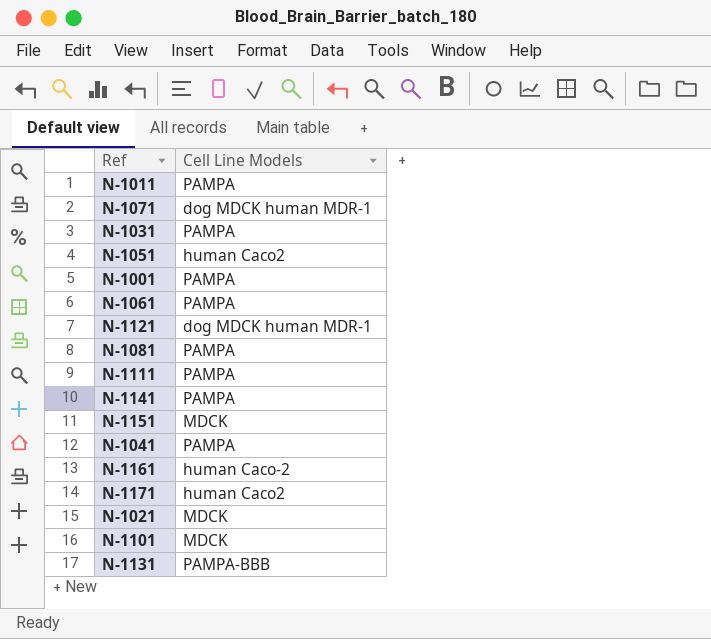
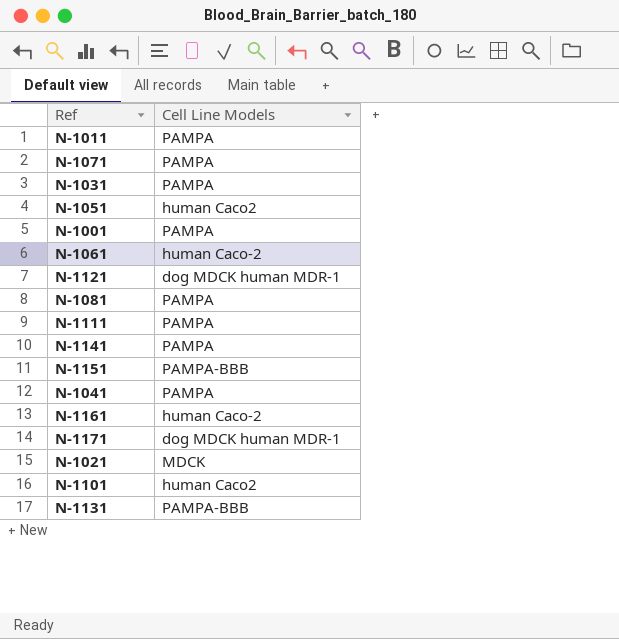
N-1071 | Cell Line Models: dog MDCK human MDR-1 -> PAMPA
N-1061 | Cell Line Models: PAMPA -> human Caco-2
N-1151 | Cell Line Models: MDCK -> PAMPA-BBB
N-1171 | Cell Line Models: human Caco2 -> dog MDCK human MDR-1
N-1101 | Cell Line Models: MDCK -> human Caco2

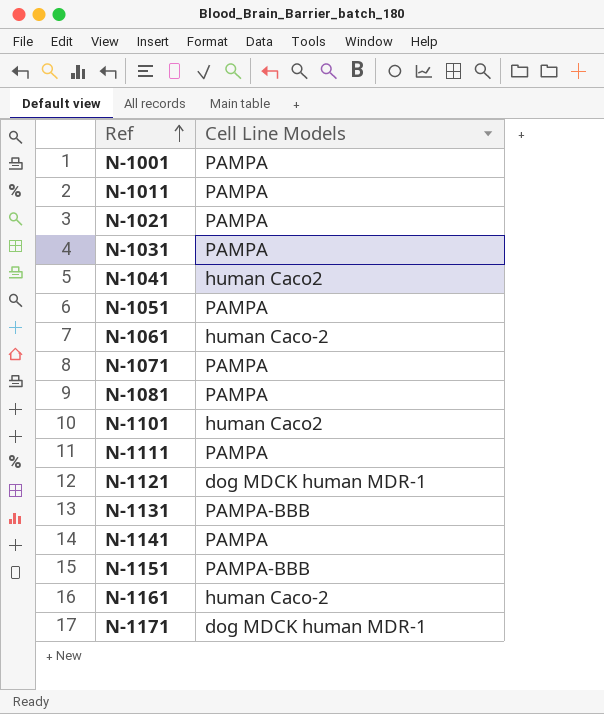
row order: none -> Ref ascending
N-1021 | Cell Line Models: MDCK -> PAMPA
N-1041 | Cell Line Models: PAMPA -> human Caco2
N-1051 | Cell Line Models: human Caco2 -> PAMPA

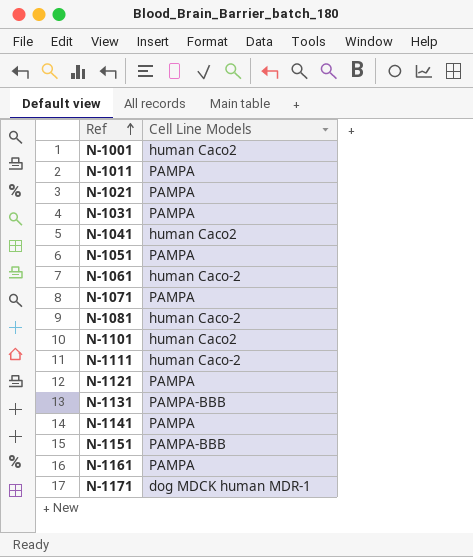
N-1001 | Cell Line Models: PAMPA -> human Caco2
N-1081 | Cell Line Models: PAMPA -> human Caco-2
N-1111 | Cell Line Models: PAMPA -> human Caco-2
N-1121 | Cell Line Models: dog MDCK human MDR-1 -> PAMPA
N-1161 | Cell Line Models: human Caco-2 -> PAMPA

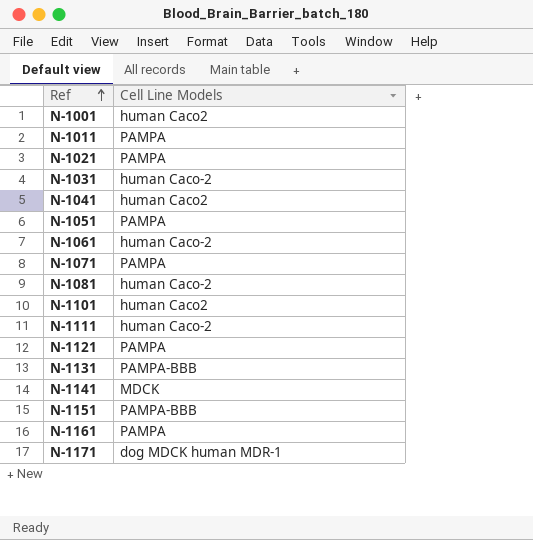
N-1031 | Cell Line Models: PAMPA -> human Caco-2
N-1141 | Cell Line Models: PAMPA -> MDCK

